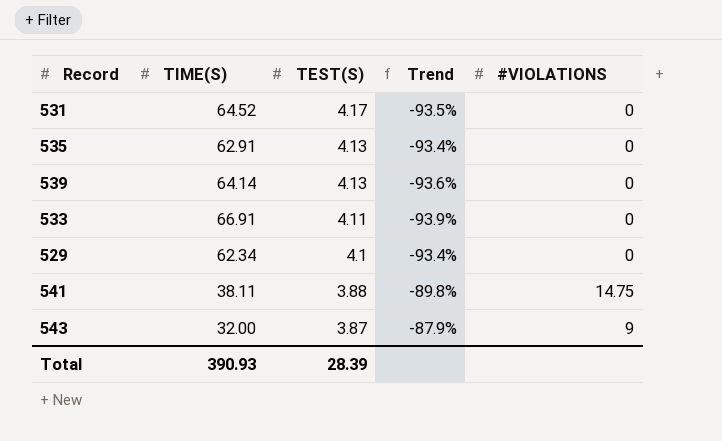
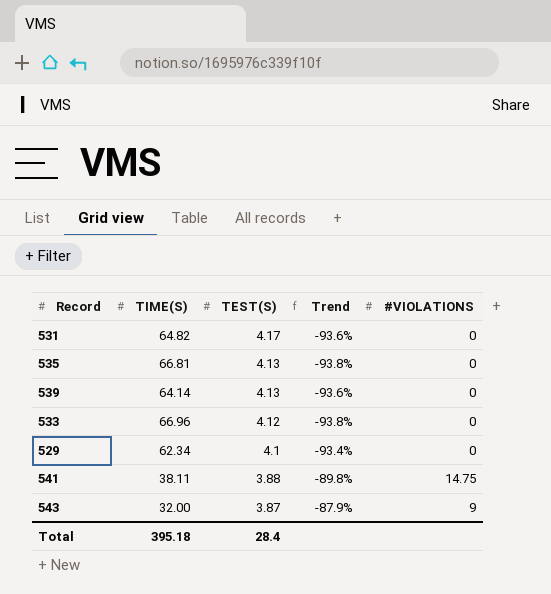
531 | TIME(S): 64.52 -> 64.82
531 | Trend: -93.5% -> -93.6%
535 | TIME(S): 62.91 -> 66.81
535 | Trend: -93.4% -> -93.8%
533 | TIME(S): 66.91 -> 66.96
533 | TEST(S): 4.11 -> 4.12
533 | Trend: -93.9% -> -93.8%
Total | TIME(S): 390.93 -> 395.18
Total | TEST(S): 28.39 -> 28.4

